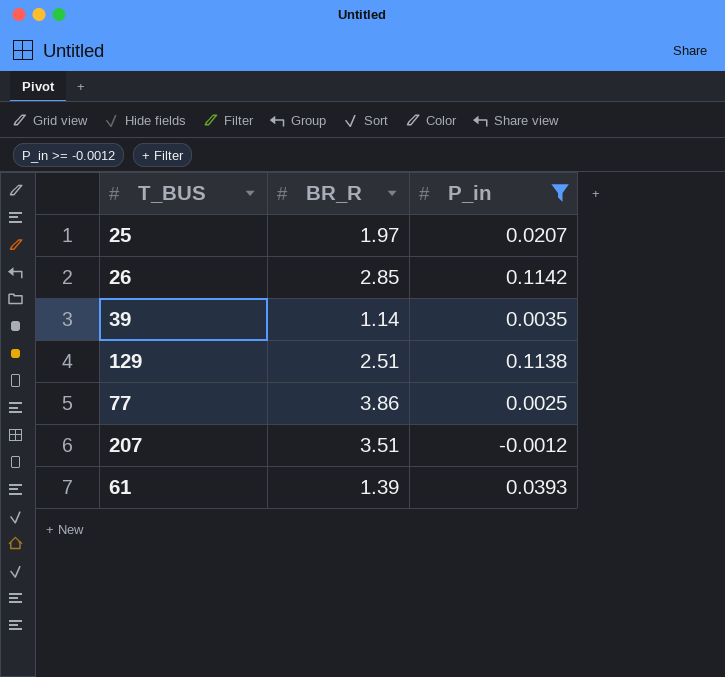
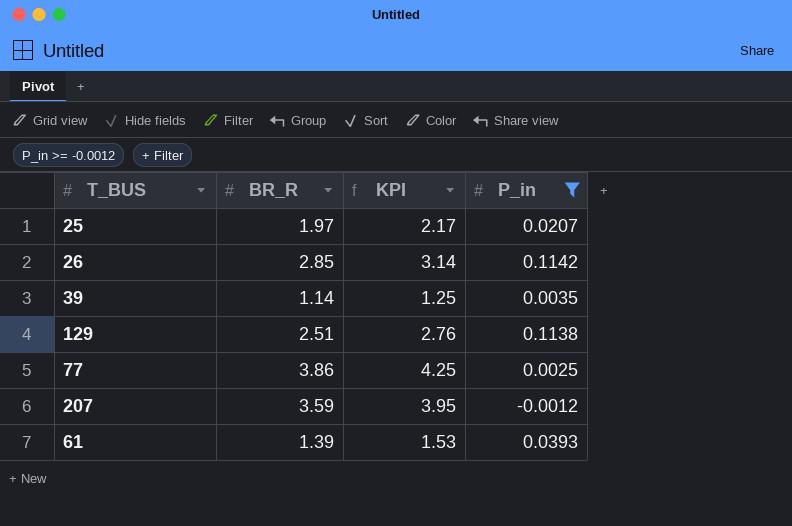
column KPI | formula: none -> [BR_R] * 1.1
207 | BR_R: 3.51 -> 3.59

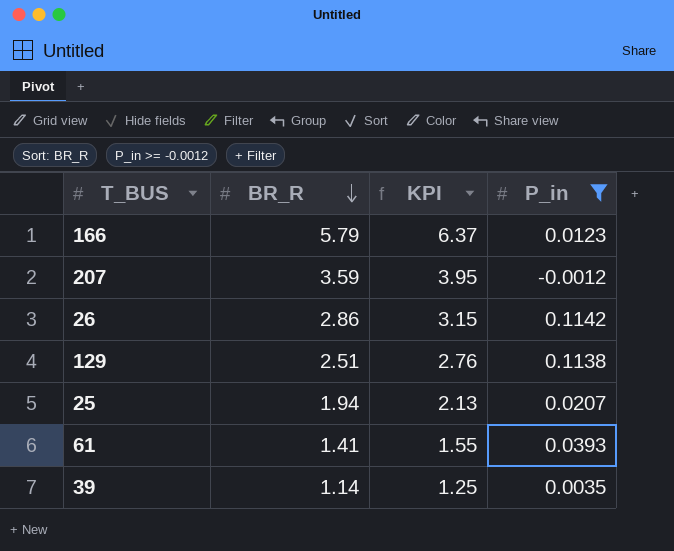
row order: none -> BR_R descending
row 77: 3.86 | 4.25 | 0.0025 -> none
row 166: none -> 5.79 | 6.37 | 0.0123
26 | BR_R: 2.85 -> 2.86
26 | KPI: 3.14 -> 3.15
25 | BR_R: 1.97 -> 1.94
25 | KPI: 2.17 -> 2.13
61 | BR_R: 1.39 -> 1.41
61 | KPI: 1.53 -> 1.55

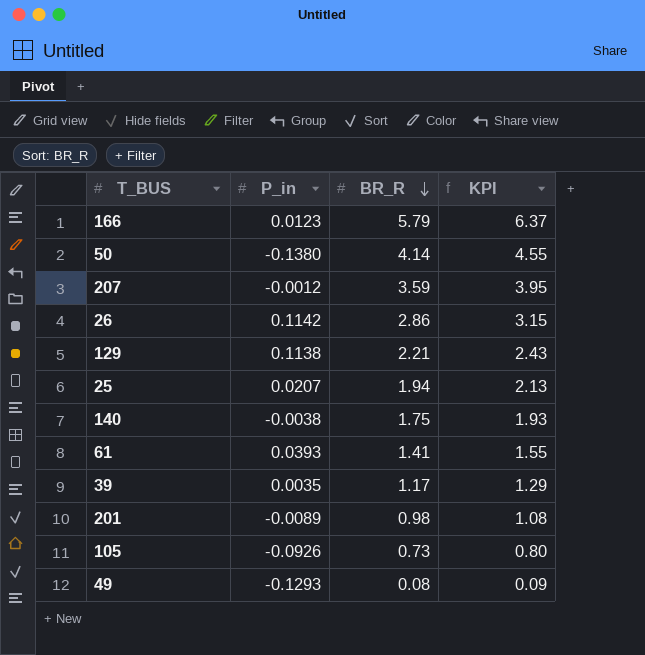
filter: P_in >= -0.0012 -> none
column P_in | position: 4 -> 2
129 | BR_R: 2.51 -> 2.21
129 | KPI: 2.76 -> 2.43
39 | BR_R: 1.14 -> 1.17
39 | KPI: 1.25 -> 1.29

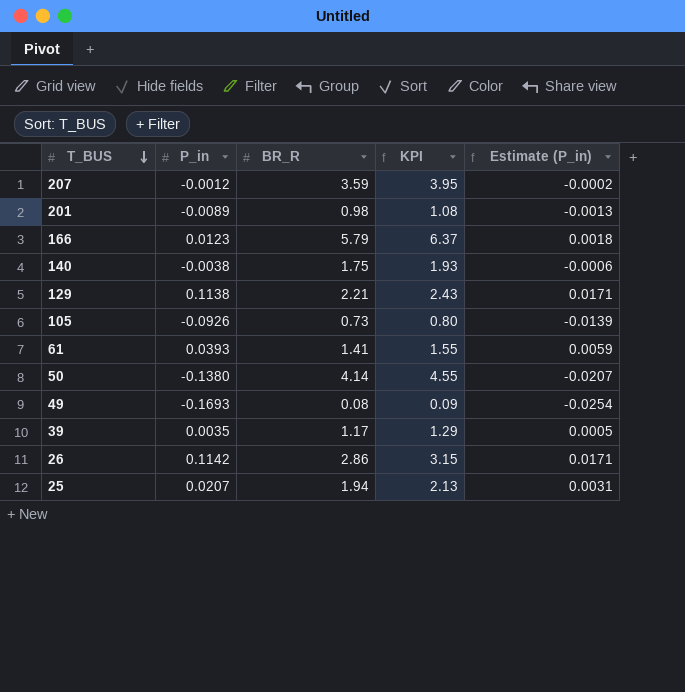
row order: BR_R descending -> T_BUS descending
column Estimate (P_in) | formula: none -> [P_in] * 0.15
49 | P_in: -0.1293 -> -0.1693

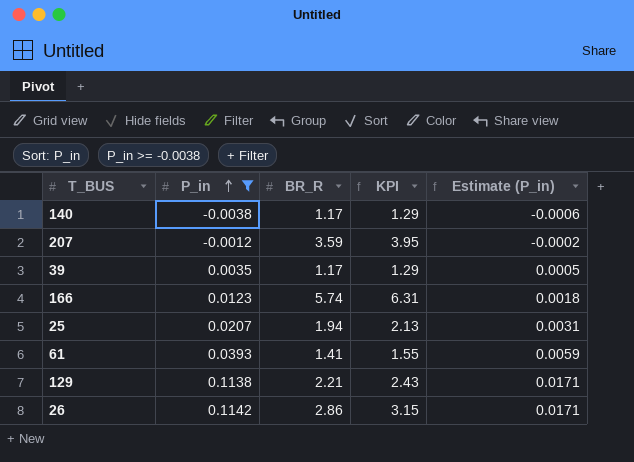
filter: none -> P_in >= -0.0038
row order: T_BUS descending -> P_in ascending
140 | BR_R: 1.75 -> 1.17
140 | KPI: 1.93 -> 1.29
166 | BR_R: 5.79 -> 5.74
166 | KPI: 6.37 -> 6.31

